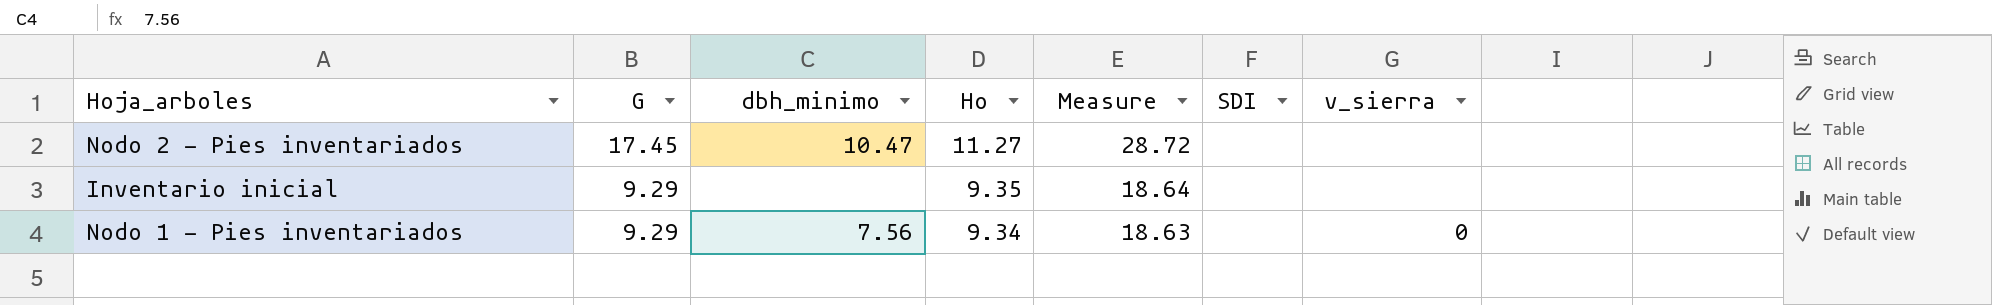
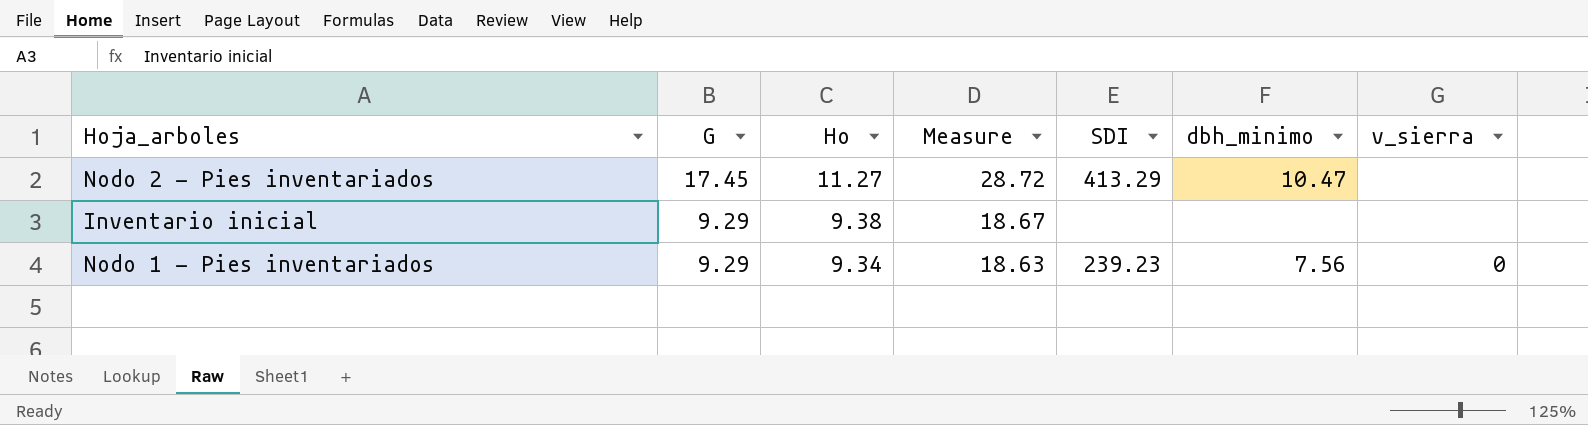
column dbh_minimo | position: 3 -> 6
Nodo 2 - Pies inventariados | SDI: none -> 413.29
Inventario inicial | Ho: 9.35 -> 9.38
Inventario inicial | Measure: 18.64 -> 18.67
Nodo 1 - Pies inventariados | SDI: none -> 239.23

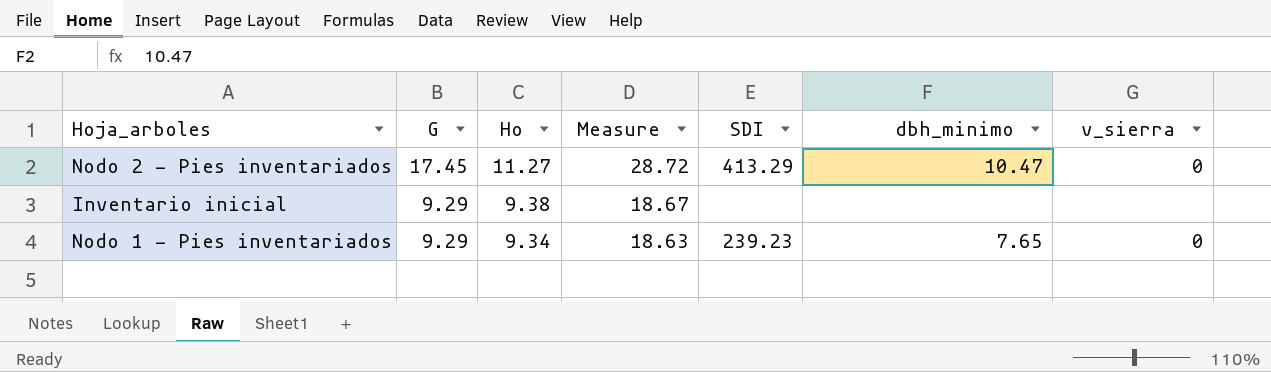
Nodo 2 - Pies inventariados | v_sierra: none -> 0
Nodo 1 - Pies inventariados | dbh_minimo: 7.56 -> 7.65

